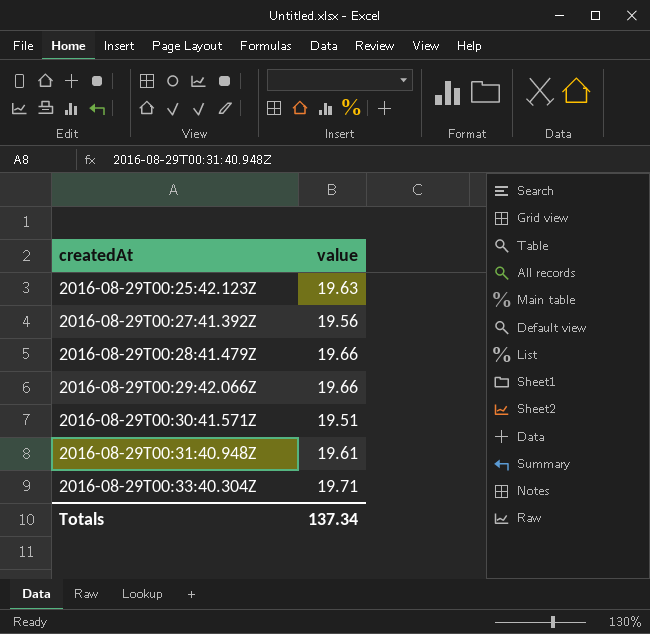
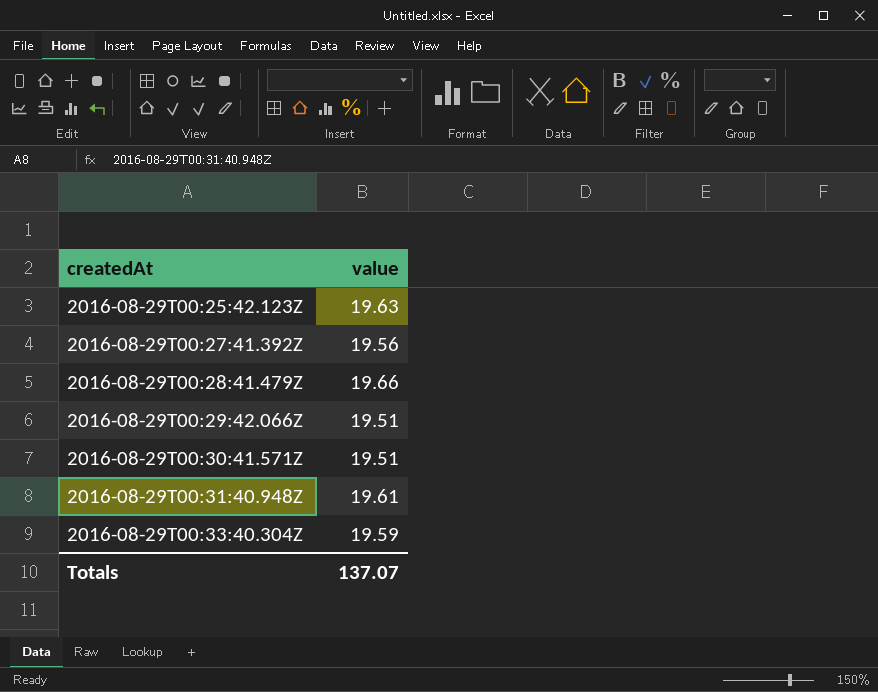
2016-08-29T00:29:42.066Z | value: 19.66 -> 19.51
2016-08-29T00:33:40.304Z | value: 19.71 -> 19.59
Totals | value: 137.34 -> 137.07

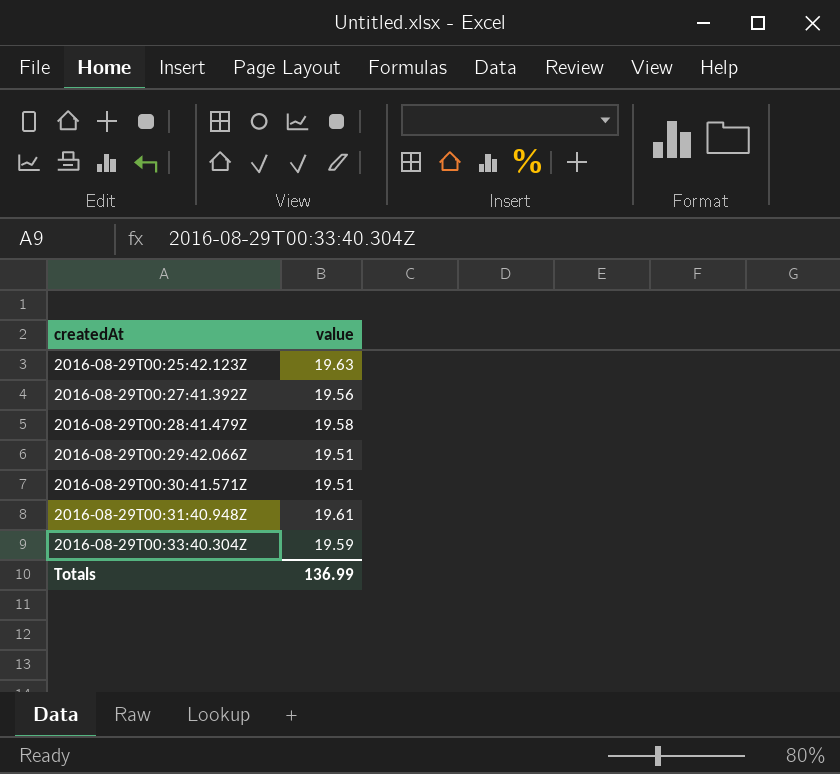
2016-08-29T00:28:41.479Z | value: 19.66 -> 19.58
Totals | value: 137.07 -> 136.99

